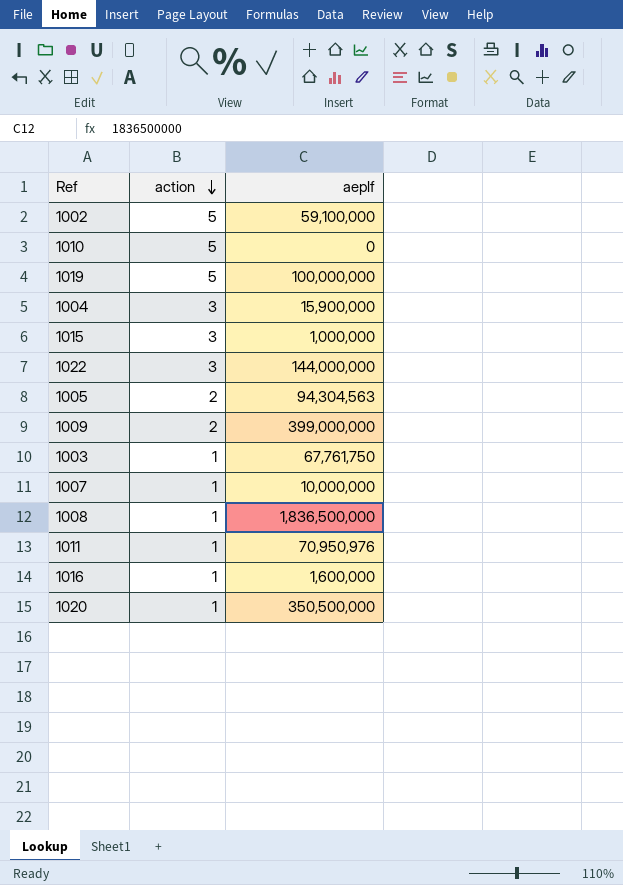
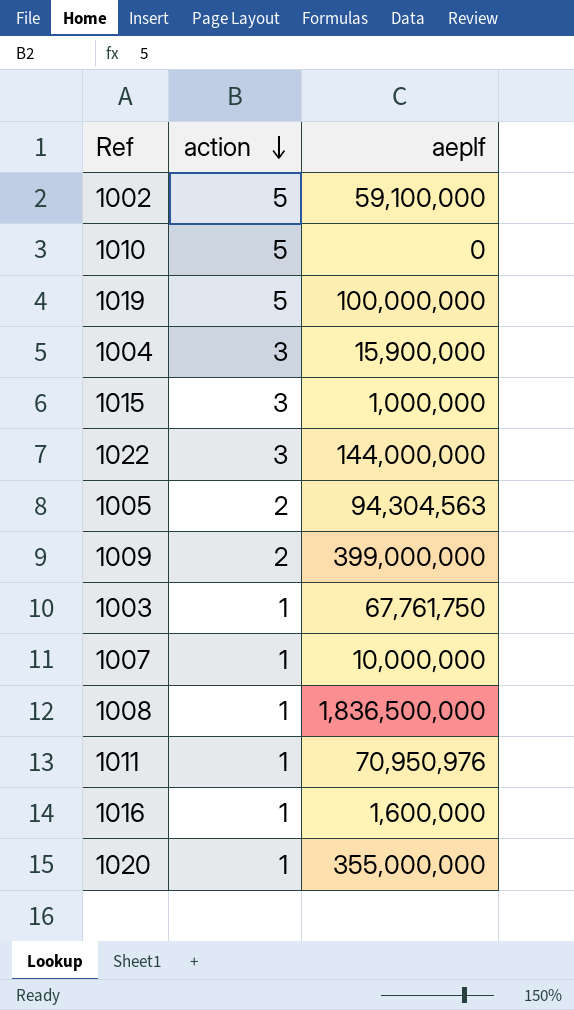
1020 | aeplf: 350,500,000 -> 355,000,000

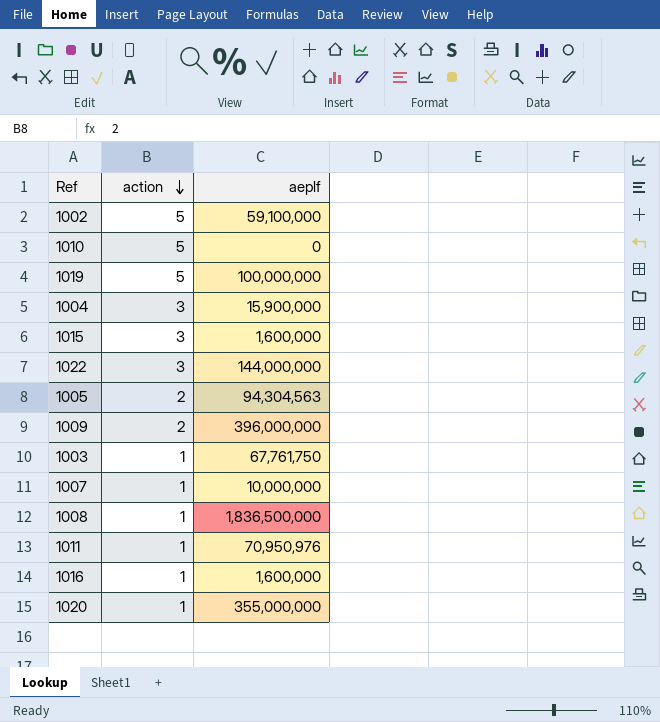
1015 | aeplf: 1,000,000 -> 1,600,000
1009 | aeplf: 399,000,000 -> 396,000,000

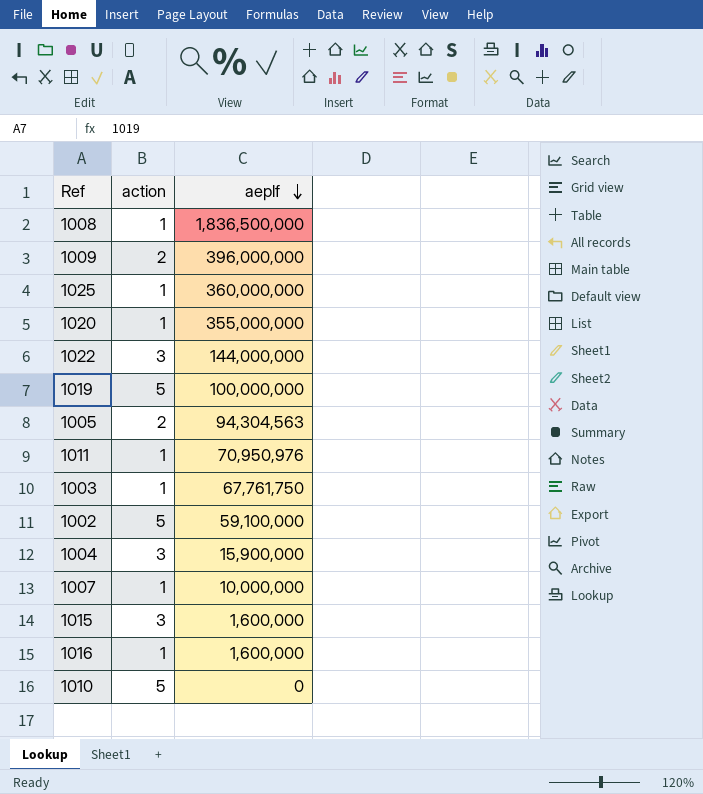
row order: action descending -> aeplf descending
row 1025: none -> 1 | 360,000,000

